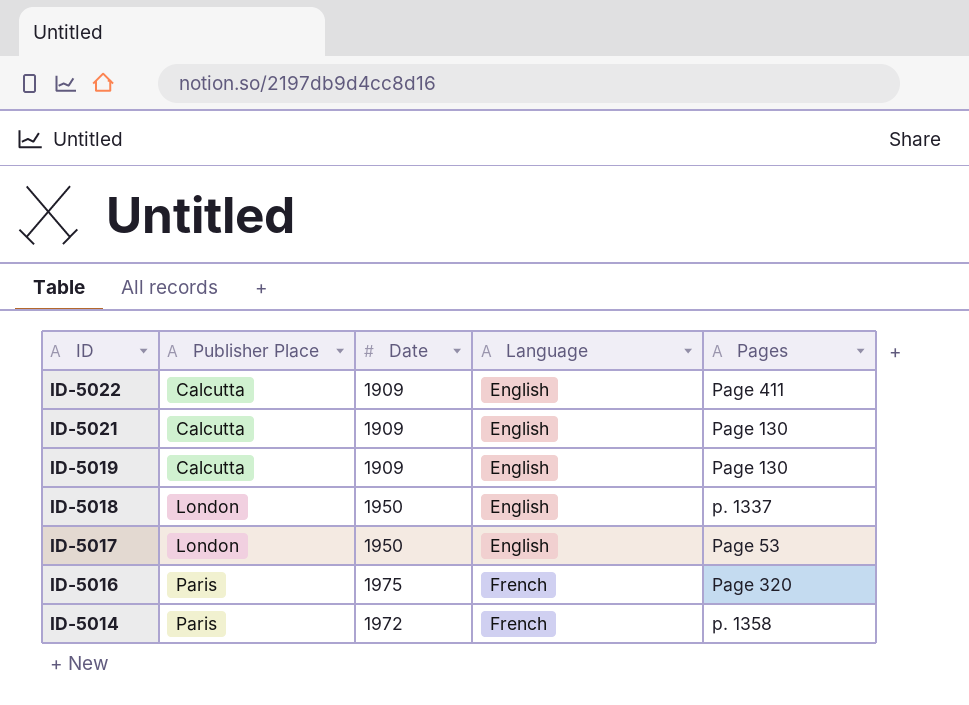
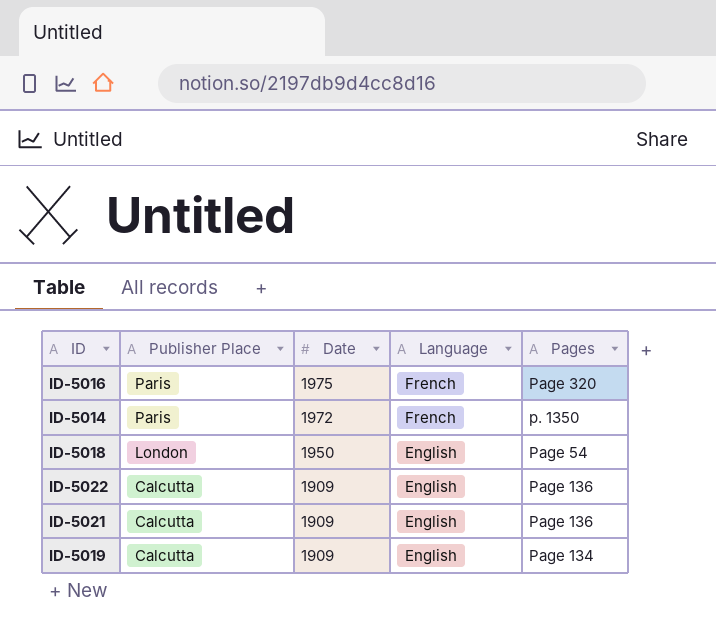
row order: ID descending -> Publisher Place descending
row ID-5017: London | 1950 | English | Page 53 -> none
ID-5014 | Pages: p. 1358 -> p. 1350
ID-5018 | Pages: p. 1337 -> Page 54
ID-5022 | Pages: Page 411 -> Page 136
ID-5021 | Pages: Page 130 -> Page 136
ID-5019 | Pages: Page 130 -> Page 134

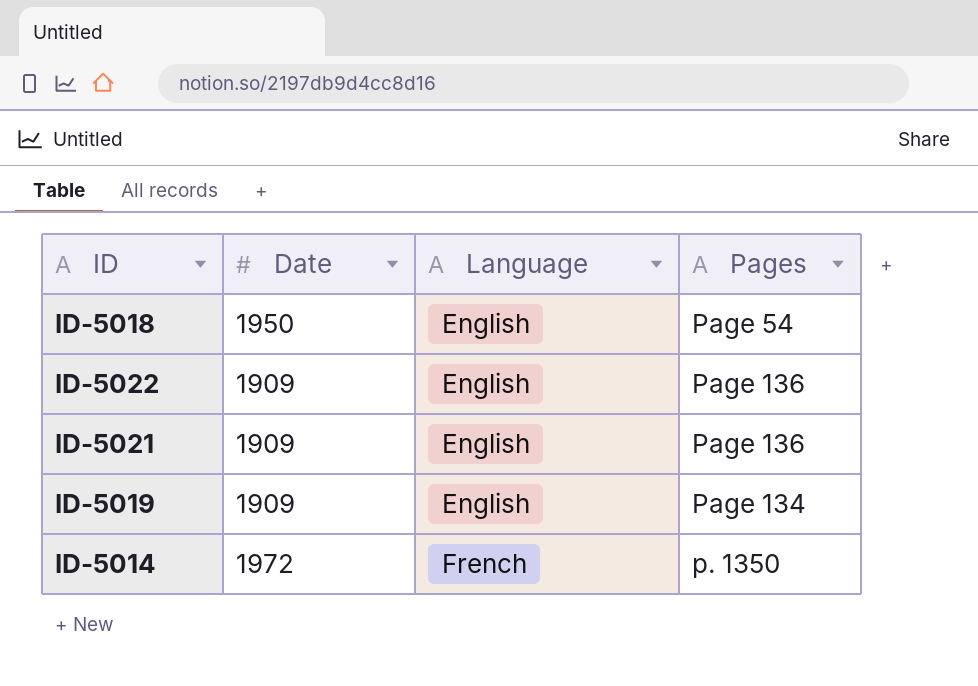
row order: Publisher Place descending -> Language ascending
column Publisher Place | position: 2 -> none
row ID-5016: Paris | 1975 | French | Page 320 -> none

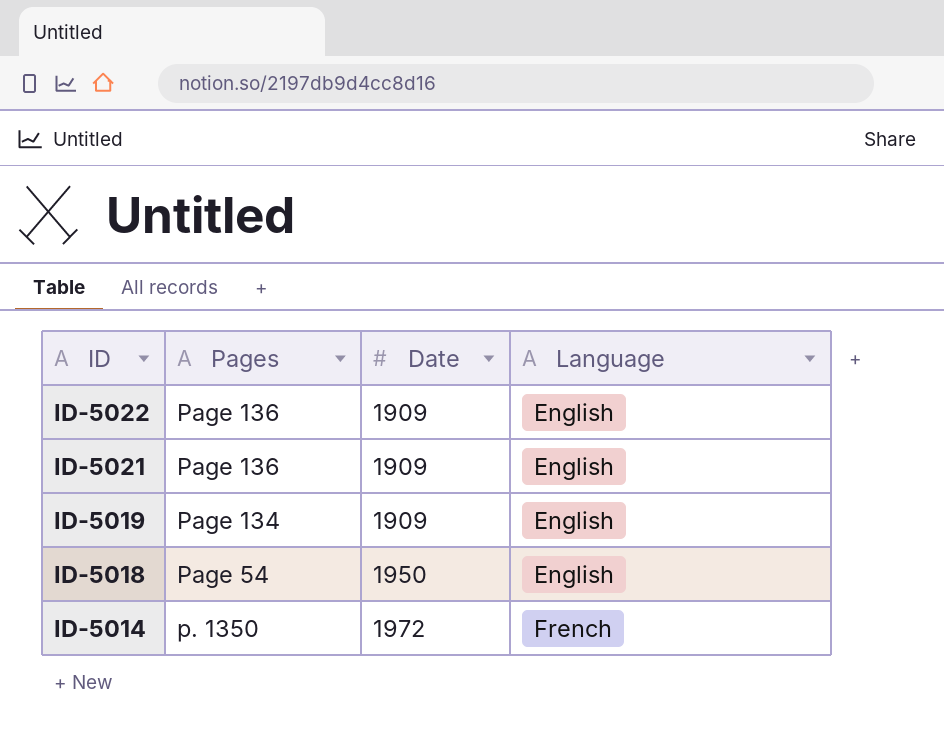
row order: Language ascending -> ID descending
column Pages | position: 4 -> 2

